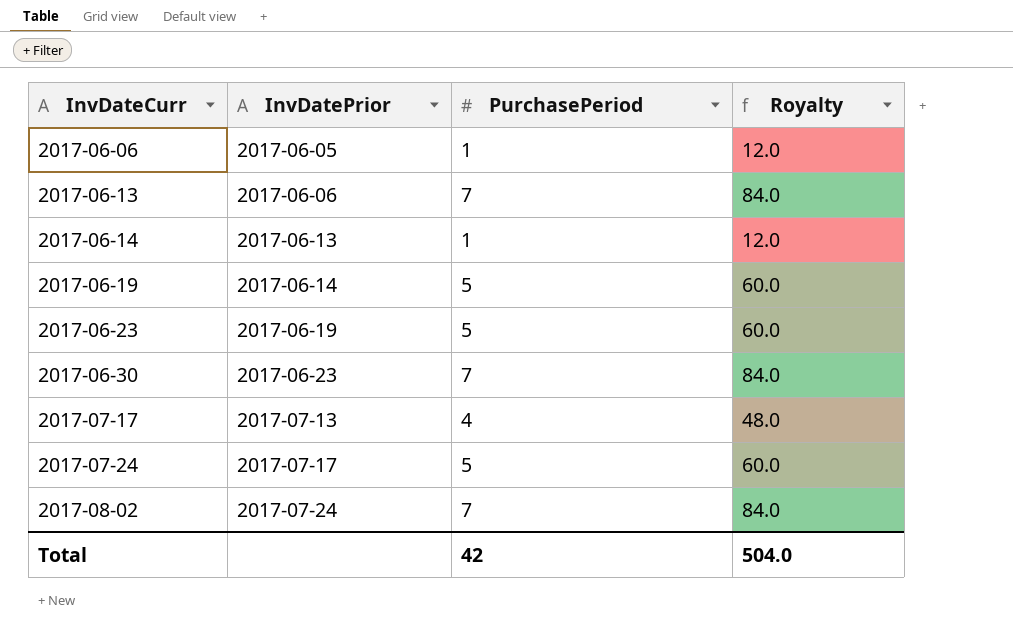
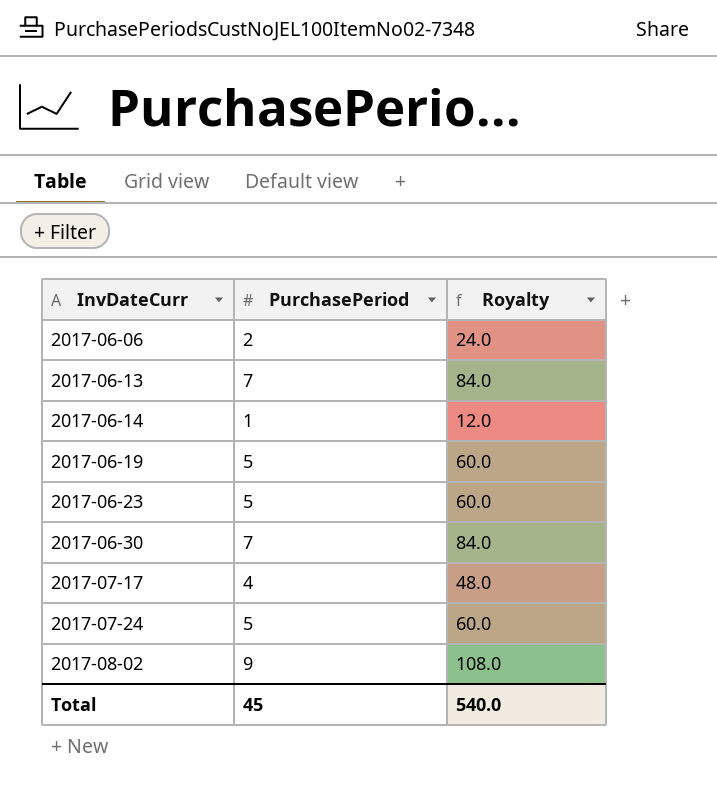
column InvDatePrior | position: 2 -> none
2017-06-06 | PurchasePeriod: 1 -> 2
2017-06-06 | Royalty: 12.0 -> 24.0
2017-08-02 | PurchasePeriod: 7 -> 9
2017-08-02 | Royalty: 84.0 -> 108.0
Total | PurchasePeriod: 42 -> 45
Total | Royalty: 504.0 -> 540.0

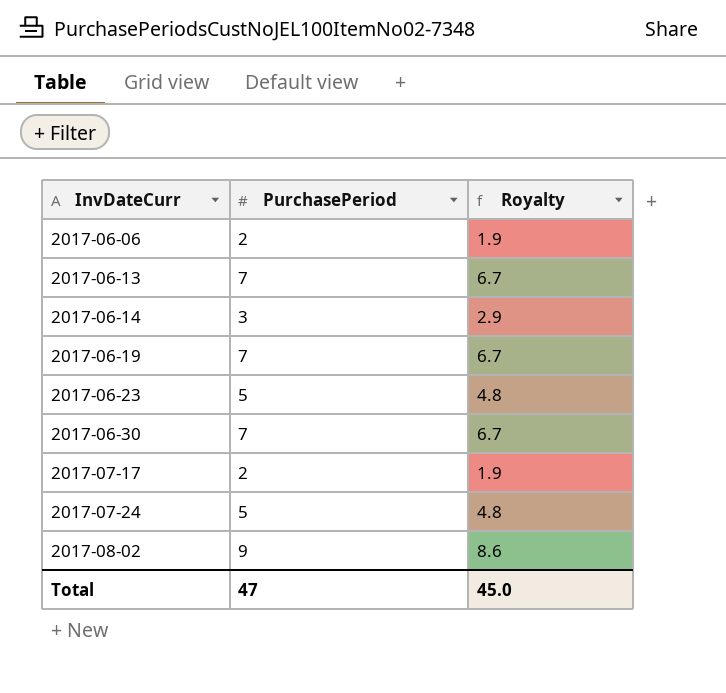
column Royalty | formula: [PurchasePeriod] * 12 -> [PurchasePeriod] * 0.95
2017-06-14 | PurchasePeriod: 1 -> 3
2017-06-19 | PurchasePeriod: 5 -> 7
2017-07-17 | PurchasePeriod: 4 -> 2
Total | PurchasePeriod: 45 -> 47
Total | Royalty: 540.0 -> 45.0

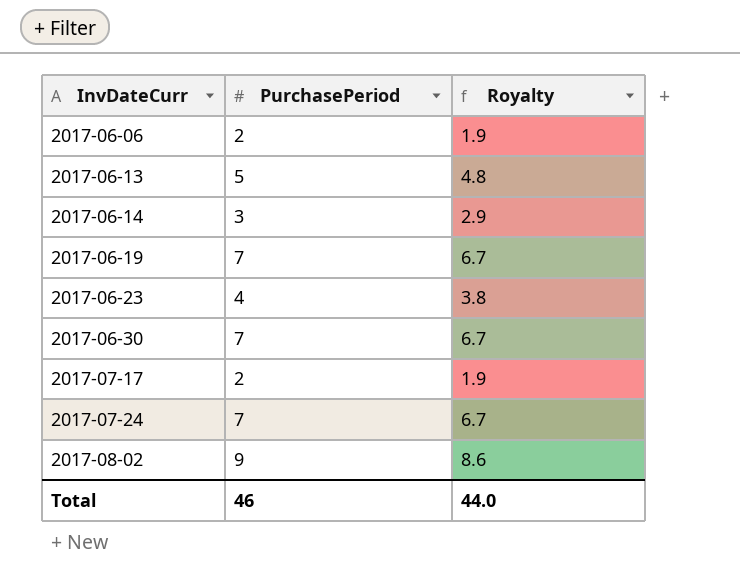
2017-06-13 | PurchasePeriod: 7 -> 5
2017-06-13 | Royalty: 6.7 -> 4.8
2017-06-23 | PurchasePeriod: 5 -> 4
2017-06-23 | Royalty: 4.8 -> 3.8
2017-07-24 | PurchasePeriod: 5 -> 7
2017-07-24 | Royalty: 4.8 -> 6.7
Total | PurchasePeriod: 47 -> 46
Total | Royalty: 45.0 -> 44.0

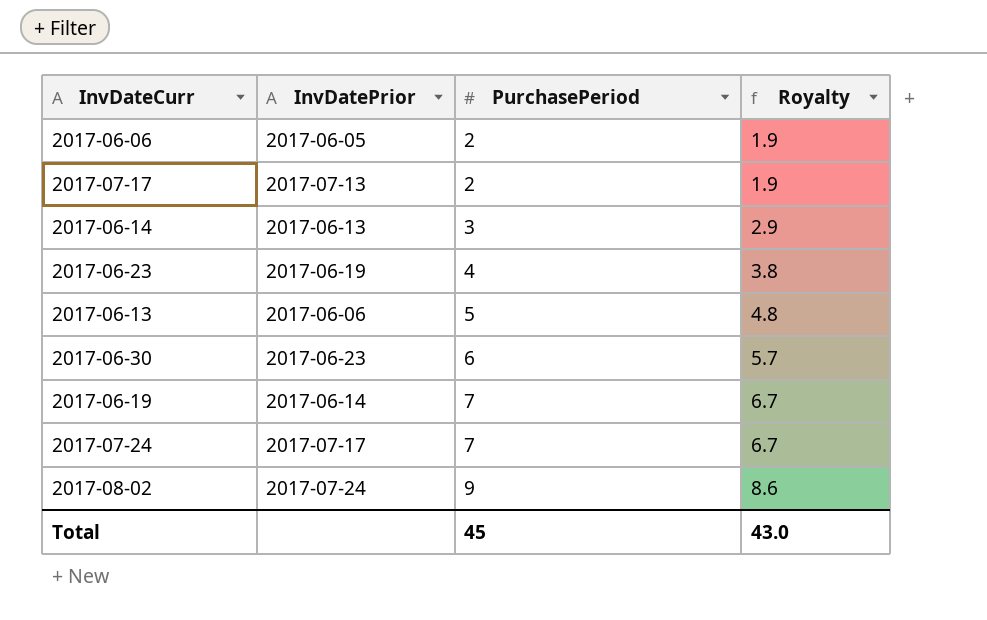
row order: InvDateCurr ascending -> PurchasePeriod ascending
column InvDatePrior | position: none -> 2
2017-06-30 | PurchasePeriod: 7 -> 6
2017-06-30 | Royalty: 6.7 -> 5.7
Total | PurchasePeriod: 46 -> 45
Total | Royalty: 44.0 -> 43.0

